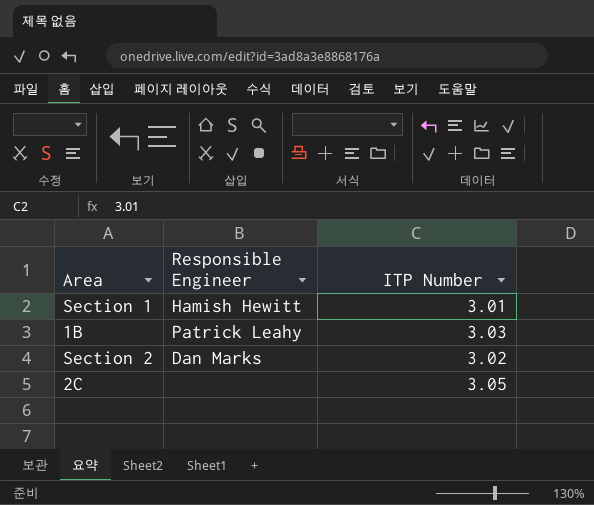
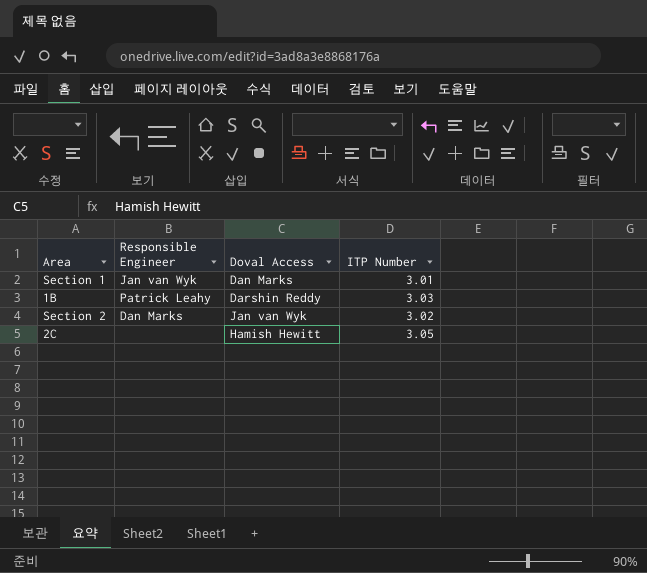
column Doval Access | position: none -> 3
Section 1 | Responsible Engineer: Hamish Hewitt -> Jan van Wyk

